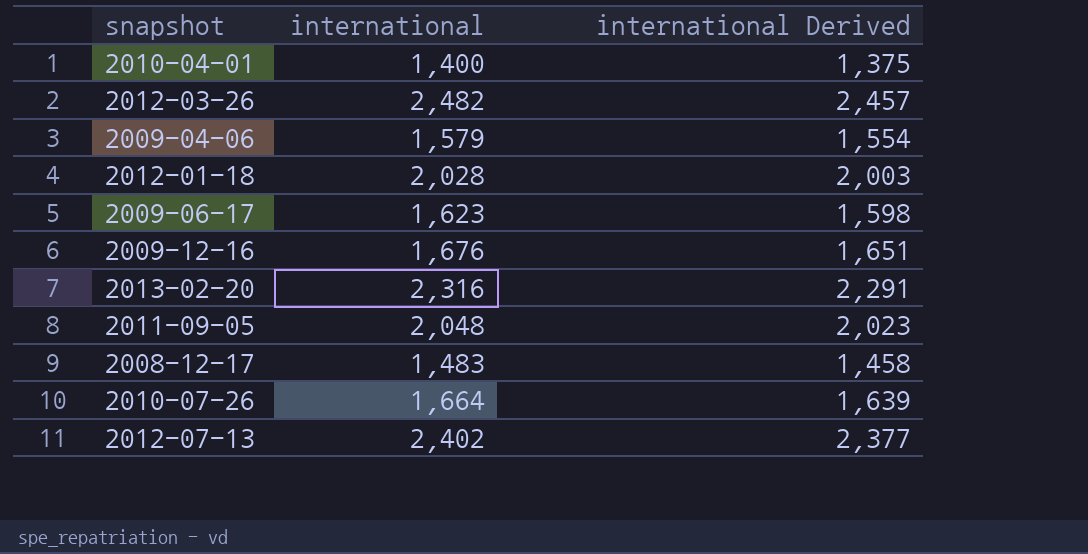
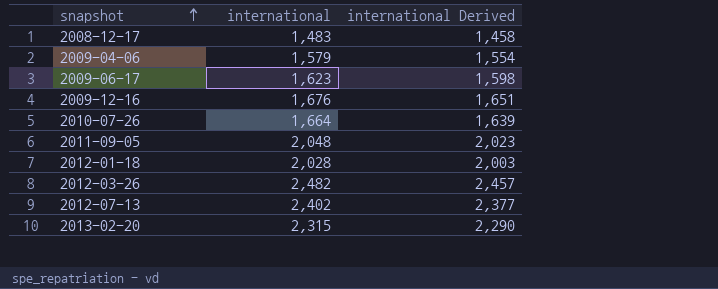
row order: none -> snapshot ascending
row 2010-04-01: 1,400 | 1,375 -> none
2013-02-20 | international: 2,316 -> 2,315
2013-02-20 | international Derived: 2,291 -> 2,290

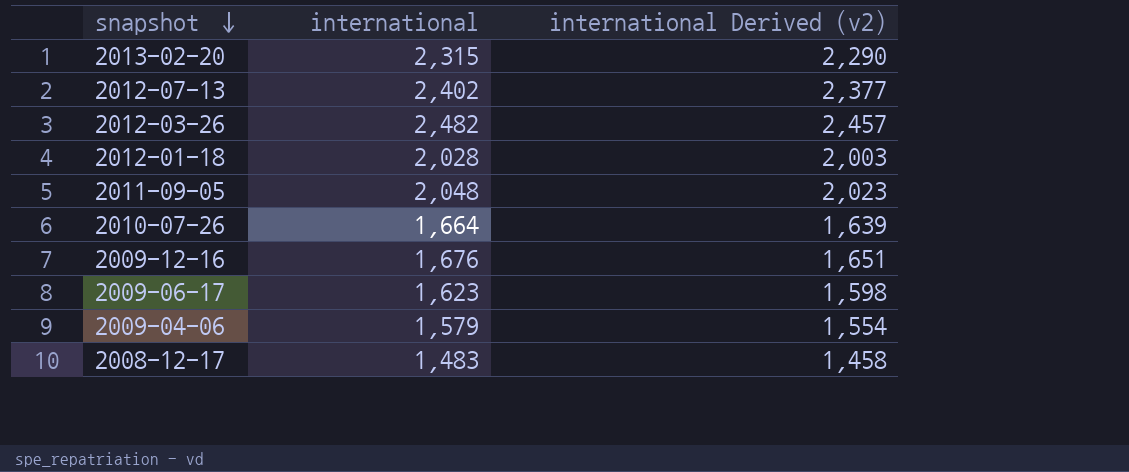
row order: snapshot ascending -> snapshot descending
column name: international Derived -> international Derived (v2)

